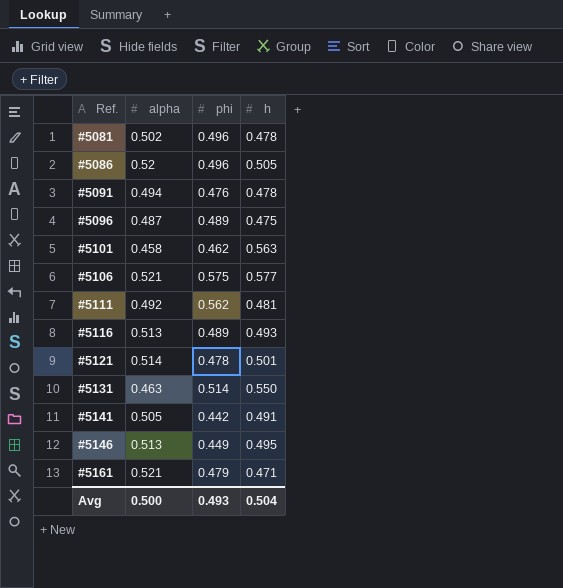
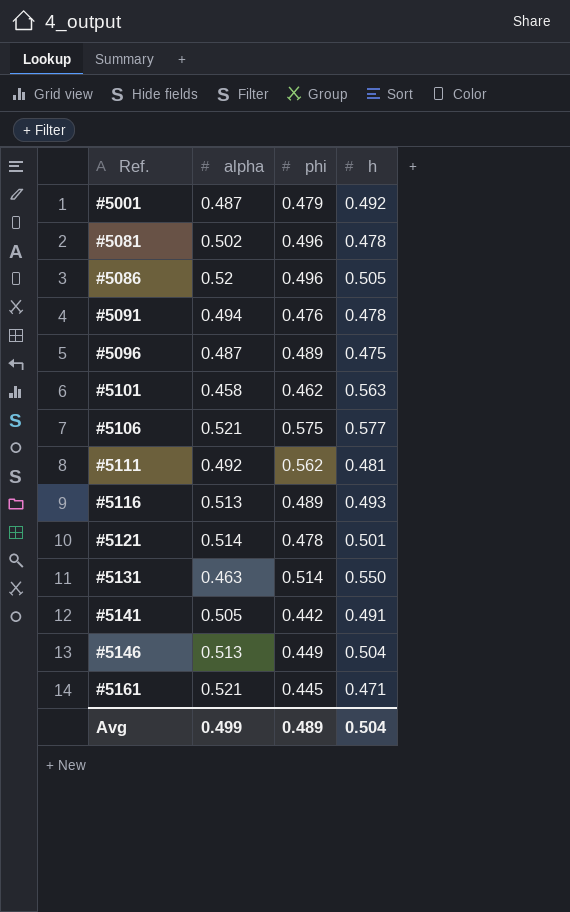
row #5001: none -> 0.487 | 0.479 | 0.492
#5146 | h: 0.495 -> 0.504
#5161 | phi: 0.479 -> 0.445
Avg | alpha: 0.500 -> 0.499
Avg | phi: 0.493 -> 0.489

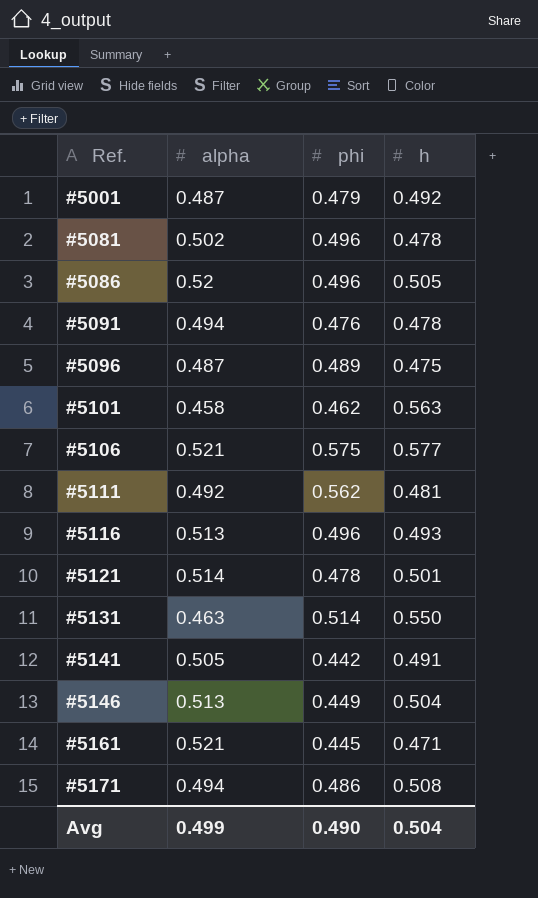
#5116 | phi: 0.489 -> 0.496
row #5171: none -> 0.494 | 0.486 | 0.508
Avg | phi: 0.489 -> 0.490

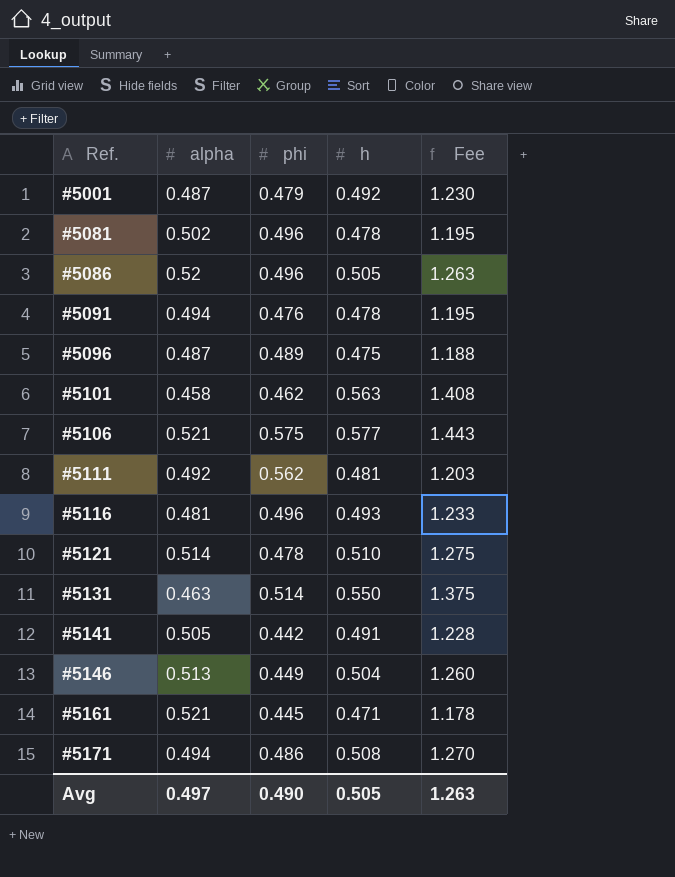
column Fee | formula: none -> [h] * 2.5
#5116 | alpha: 0.513 -> 0.481
#5121 | h: 0.501 -> 0.510
Avg | alpha: 0.499 -> 0.497
Avg | h: 0.504 -> 0.505

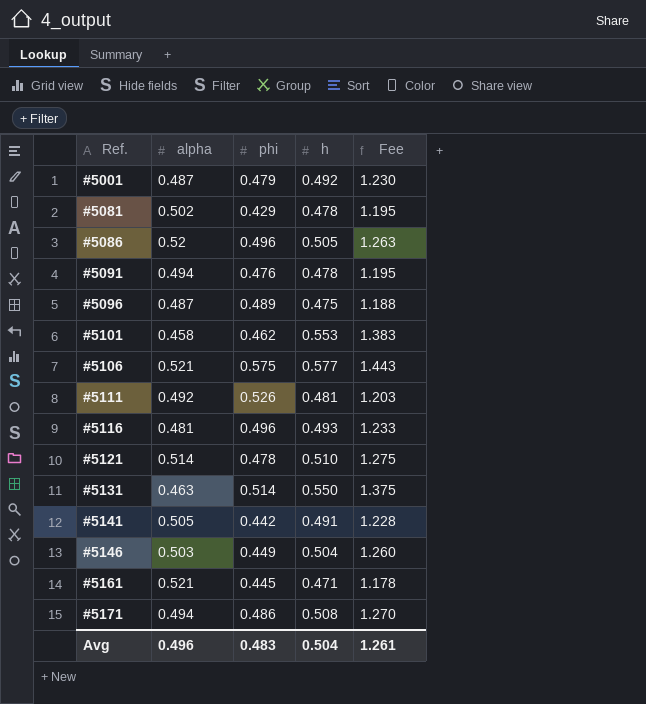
#5081 | phi: 0.496 -> 0.429
#5101 | h: 0.563 -> 0.553
#5101 | Fee: 1.408 -> 1.383
#5111 | phi: 0.562 -> 0.526
#5146 | alpha: 0.513 -> 0.503
Avg | alpha: 0.497 -> 0.496
Avg | phi: 0.490 -> 0.483
Avg | h: 0.505 -> 0.504
Avg | Fee: 1.263 -> 1.261

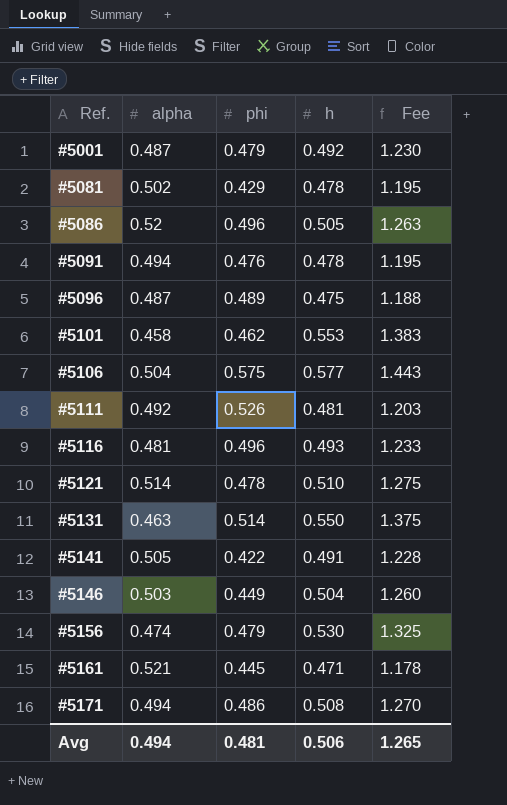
#5106 | alpha: 0.521 -> 0.504
#5141 | phi: 0.442 -> 0.422
row #5156: none -> 0.474 | 0.479 | 0.530 | 1.325
Avg | alpha: 0.496 -> 0.494
Avg | phi: 0.483 -> 0.481
Avg | h: 0.504 -> 0.506
Avg | Fee: 1.261 -> 1.265

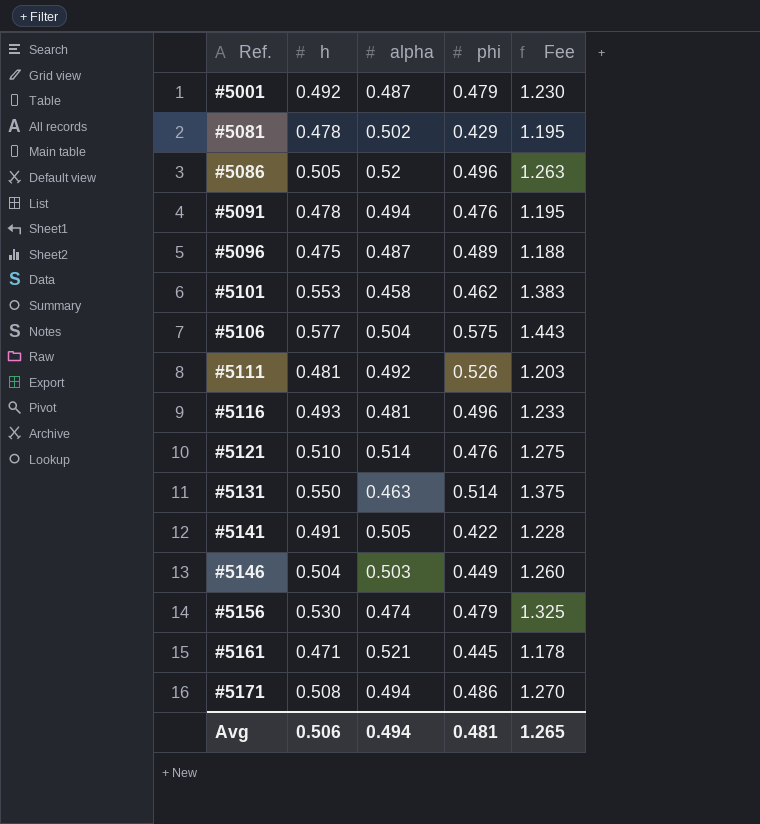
column h | position: 4 -> 2
#5121 | phi: 0.478 -> 0.476

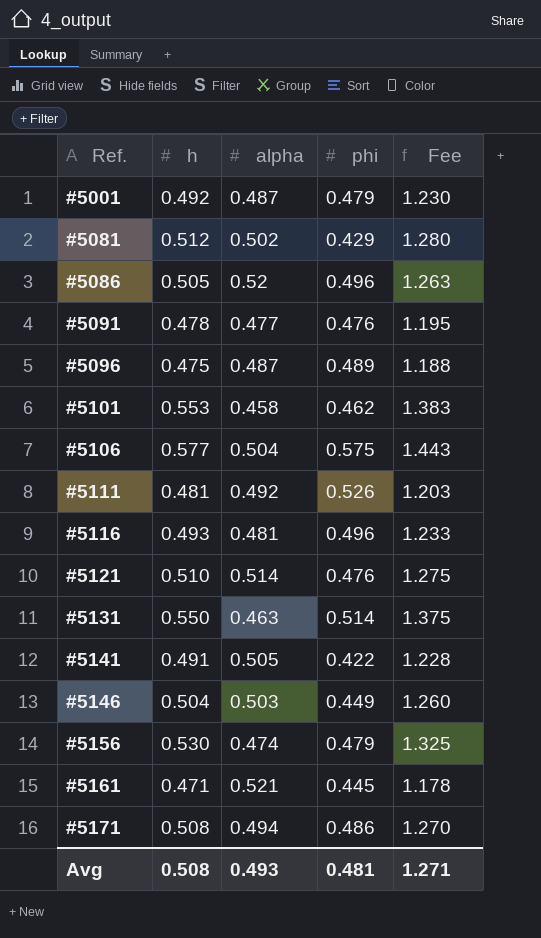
#5081 | h: 0.478 -> 0.512
#5081 | Fee: 1.195 -> 1.280
#5091 | alpha: 0.494 -> 0.477
Avg | h: 0.506 -> 0.508
Avg | alpha: 0.494 -> 0.493
Avg | Fee: 1.265 -> 1.271

